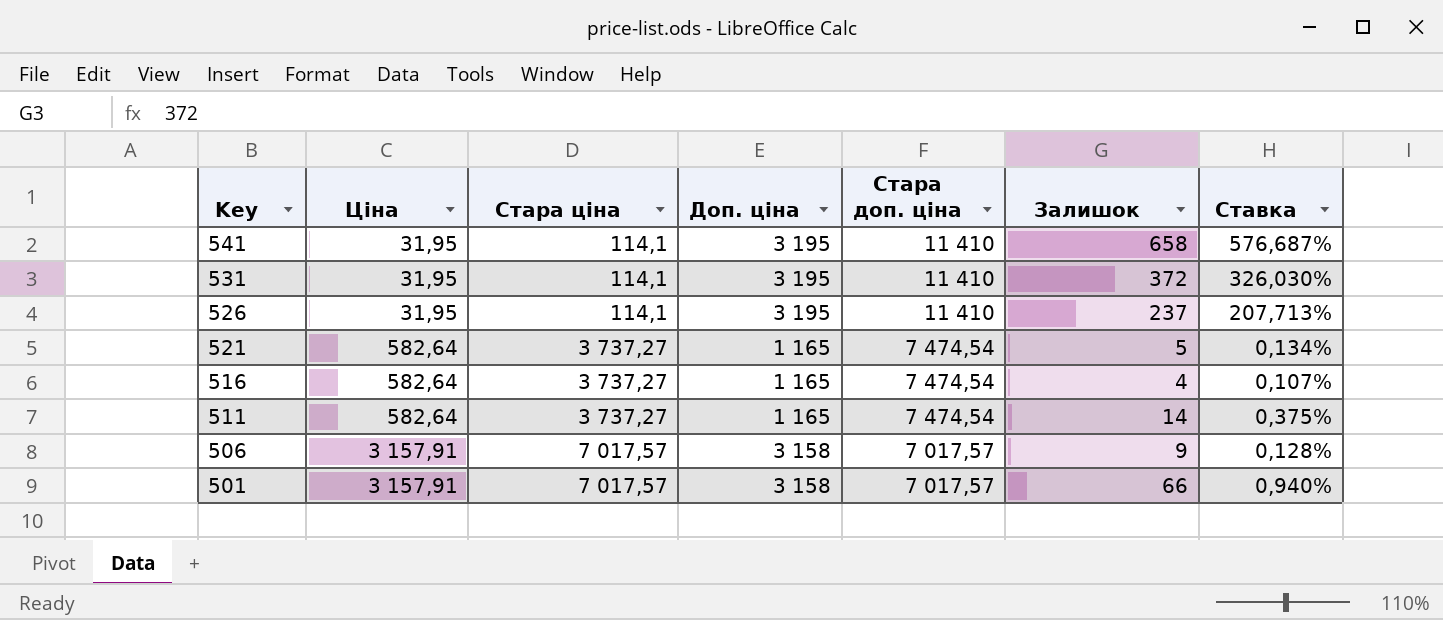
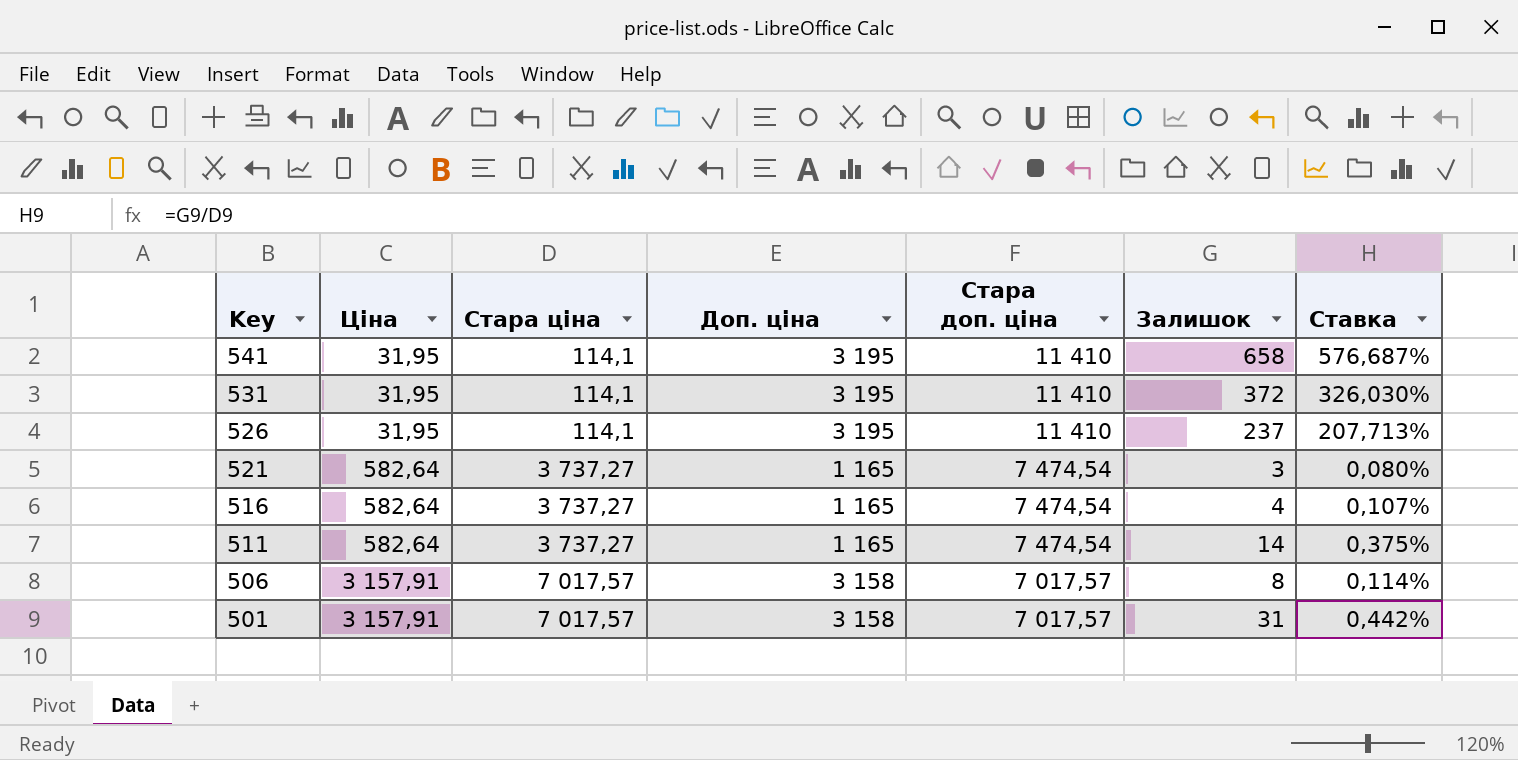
521 | Залишок: 5 -> 3
521 | Ставка: 0,134% -> 0,080%
506 | Залишок: 9 -> 8
506 | Ставка: 0,128% -> 0,114%
501 | Залишок: 66 -> 31
501 | Ставка: 0,940% -> 0,442%

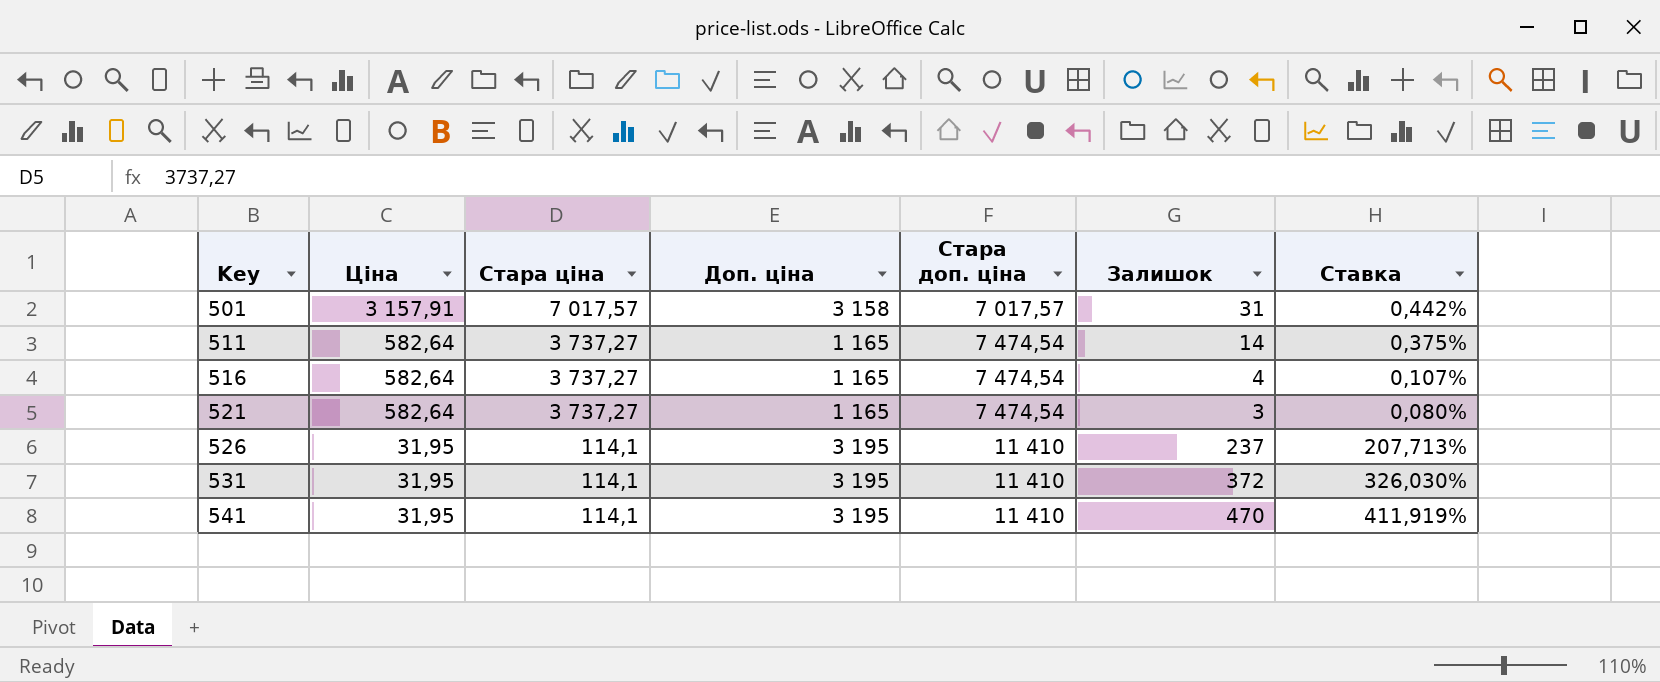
row order: Key descending -> Key ascending
row 506: 3 157,91 | 7 017,57 | 3 158 | 7 017,57 | 8 | 0,114% -> none
541 | Залишок: 658 -> 470
541 | Ставка: 576,687% -> 411,919%

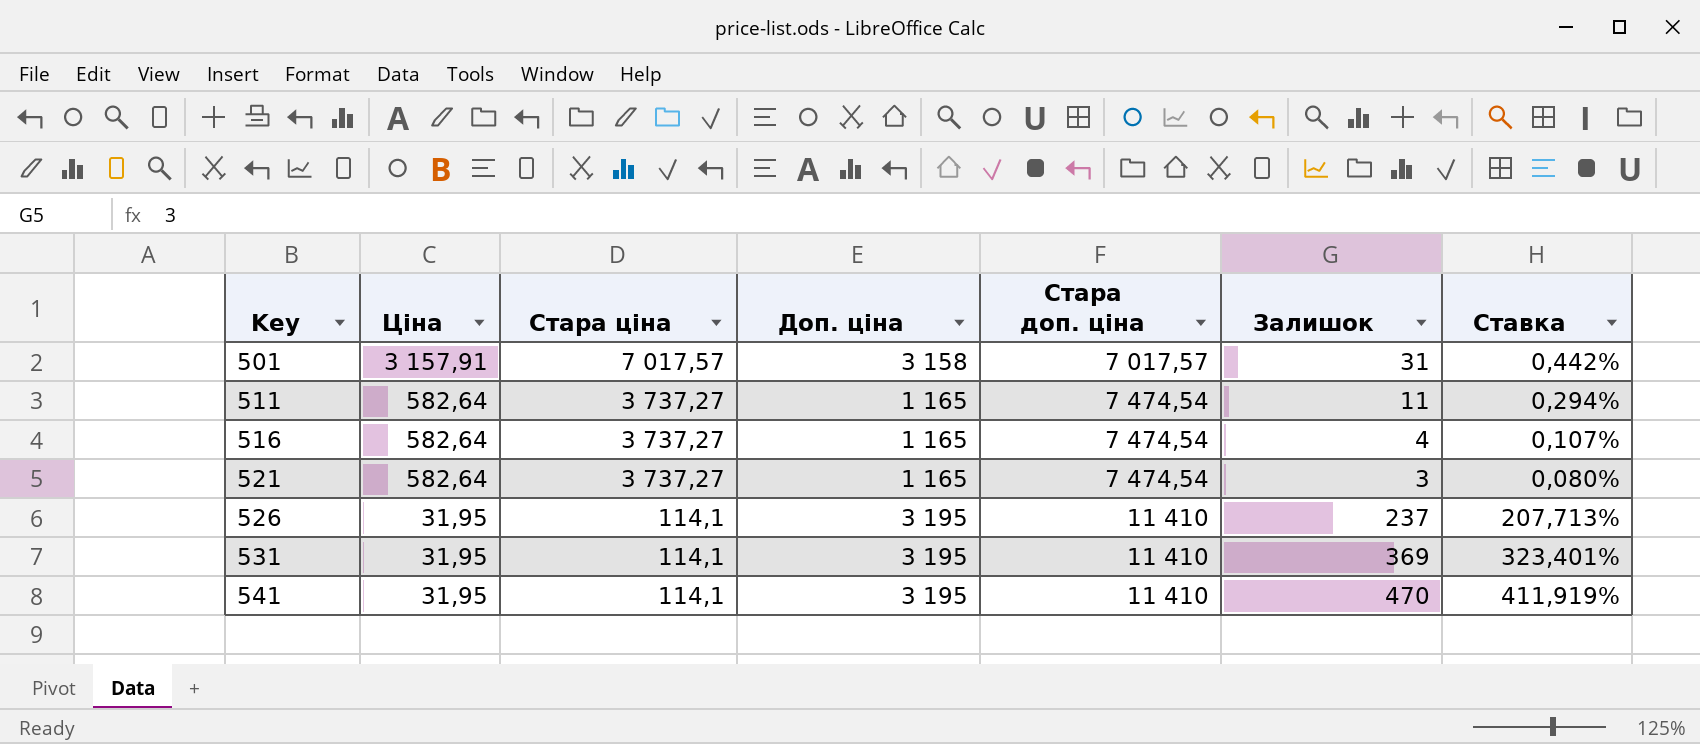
511 | Залишок: 14 -> 11
511 | Ставка: 0,375% -> 0,294%
531 | Залишок: 372 -> 369
531 | Ставка: 326,030% -> 323,401%

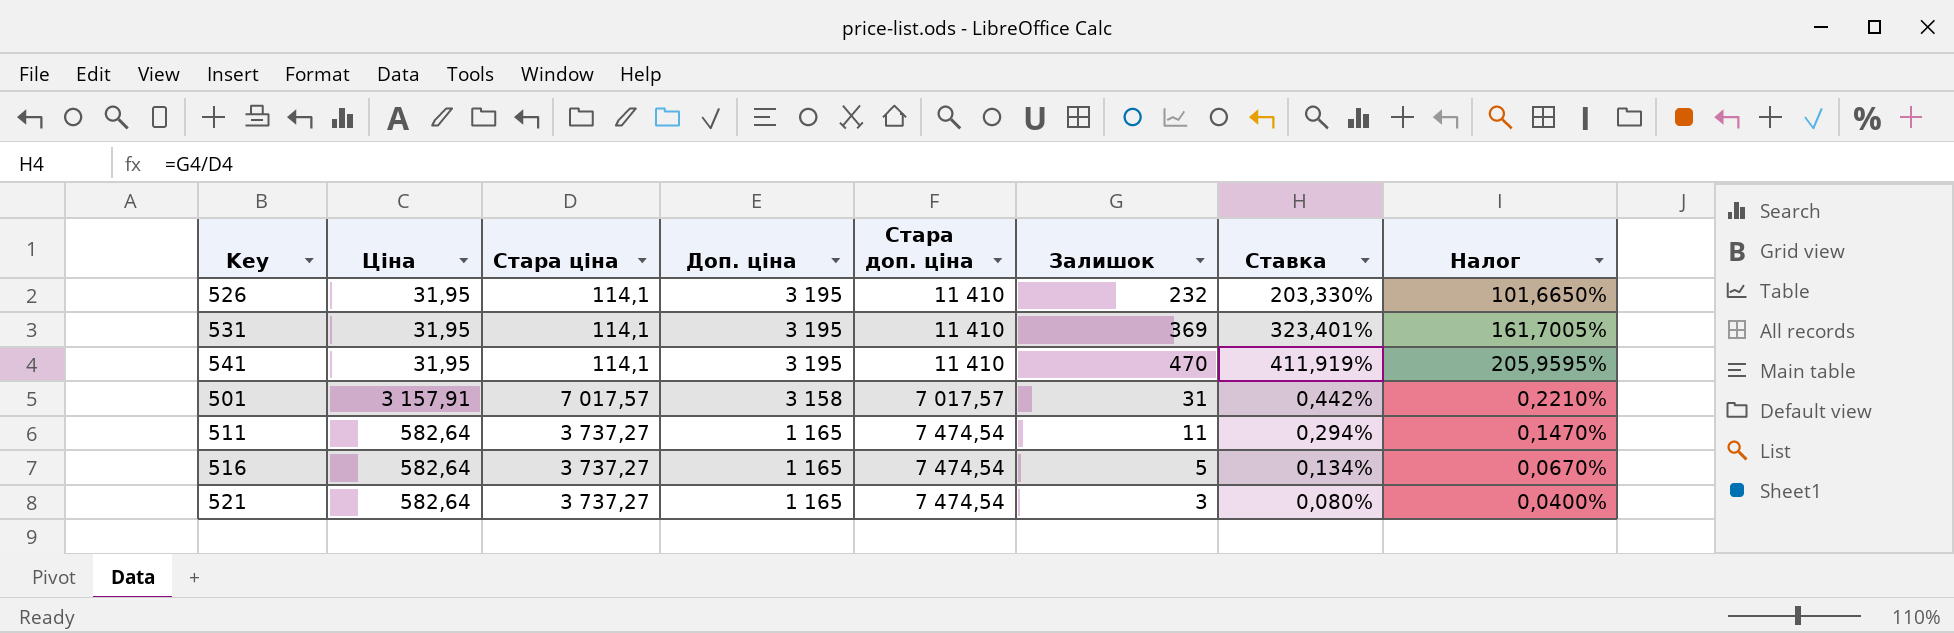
row order: Key ascending -> Доп. ціна descending
column Налог | formula: none -> [Ставка] * 0,5
526 | Залишок: 237 -> 232
526 | Ставка: 207,713% -> 203,330%
516 | Залишок: 4 -> 5
516 | Ставка: 0,107% -> 0,134%

